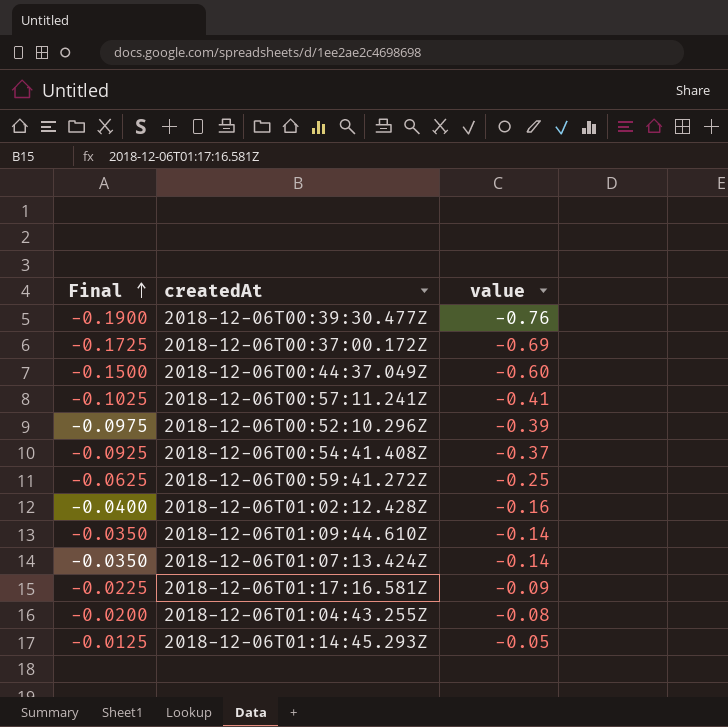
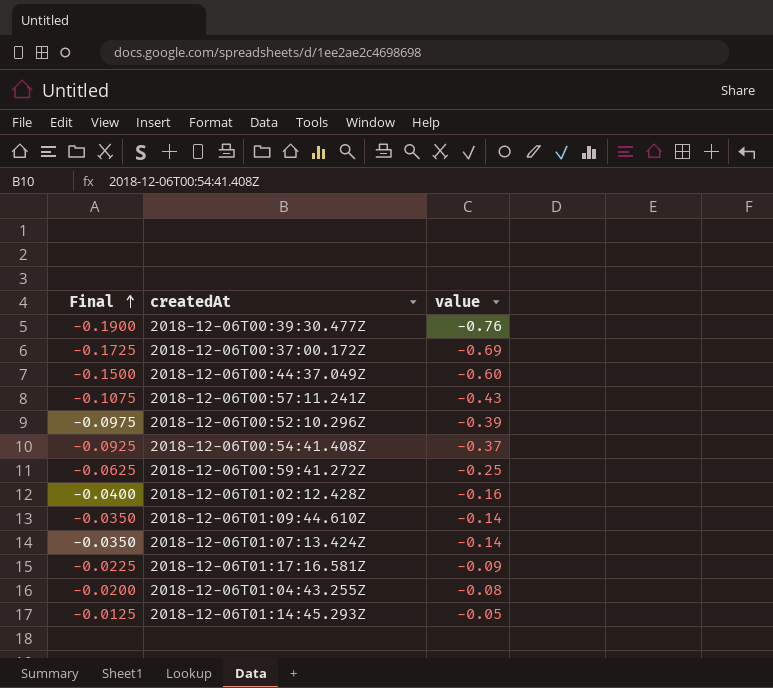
2018-12-06T00:57:11.241Z | Final: -0.1025 -> -0.1075
2018-12-06T00:57:11.241Z | value: -0.41 -> -0.43

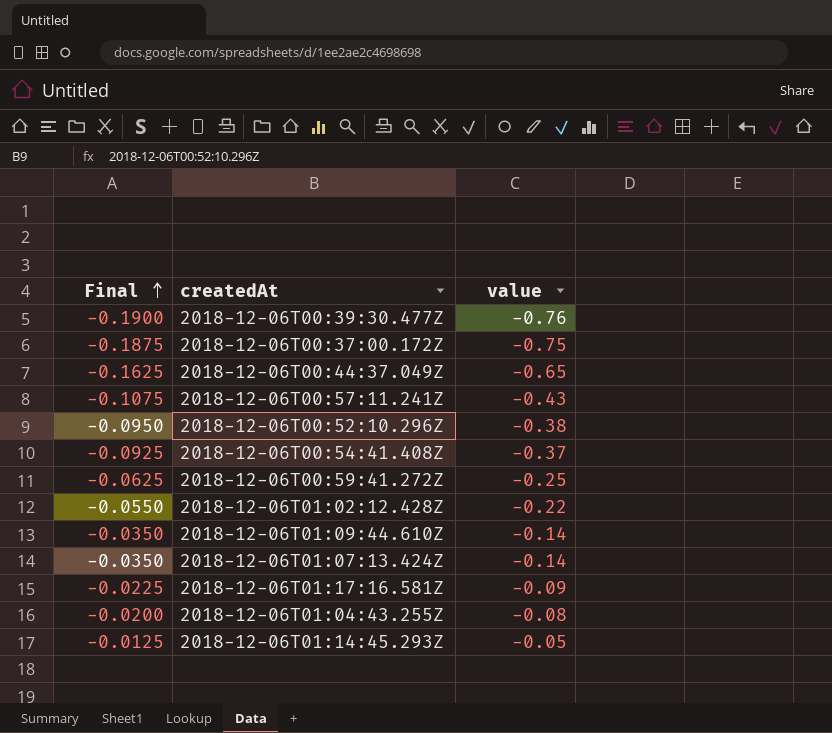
2018-12-06T00:37:00.172Z | Final: -0.1725 -> -0.1875
2018-12-06T00:37:00.172Z | value: -0.69 -> -0.75
2018-12-06T00:44:37.049Z | Final: -0.1500 -> -0.1625
2018-12-06T00:44:37.049Z | value: -0.60 -> -0.65
2018-12-06T00:52:10.296Z | Final: -0.0975 -> -0.0950
2018-12-06T00:52:10.296Z | value: -0.39 -> -0.38
2018-12-06T01:02:12.428Z | Final: -0.0400 -> -0.0550
2018-12-06T01:02:12.428Z | value: -0.16 -> -0.22

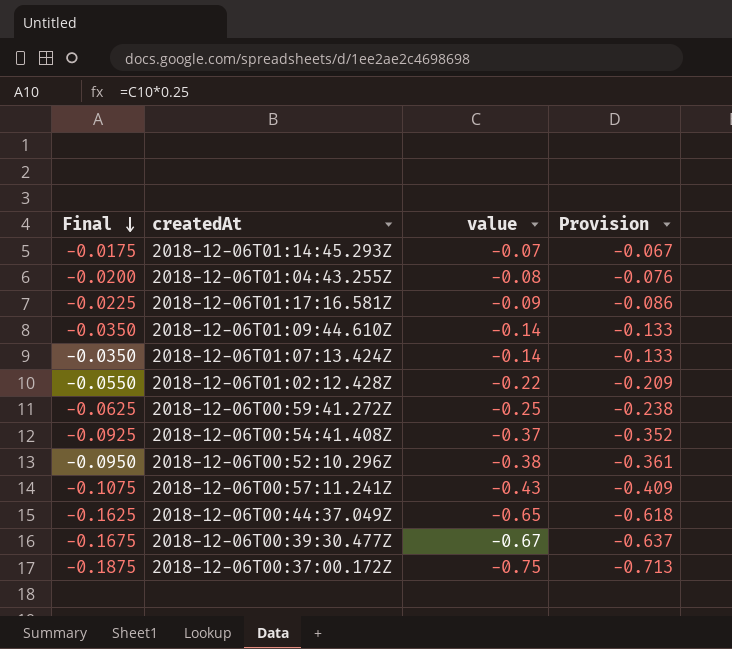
row order: Final ascending -> Final descending
column Provision | formula: none -> [value] * 0.95
2018-12-06T01:14:45.293Z | Final: -0.0125 -> -0.0175
2018-12-06T01:14:45.293Z | value: -0.05 -> -0.07
2018-12-06T00:39:30.477Z | Final: -0.1900 -> -0.1675
2018-12-06T00:39:30.477Z | value: -0.76 -> -0.67

